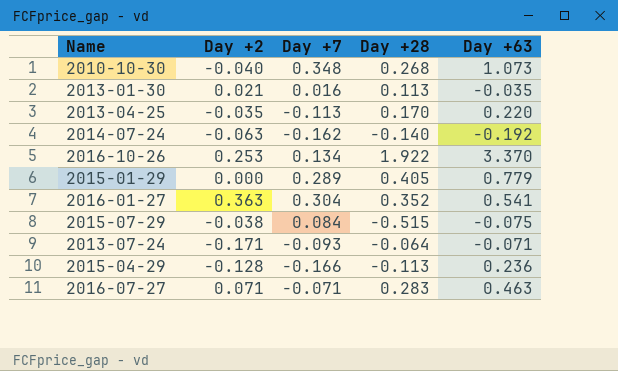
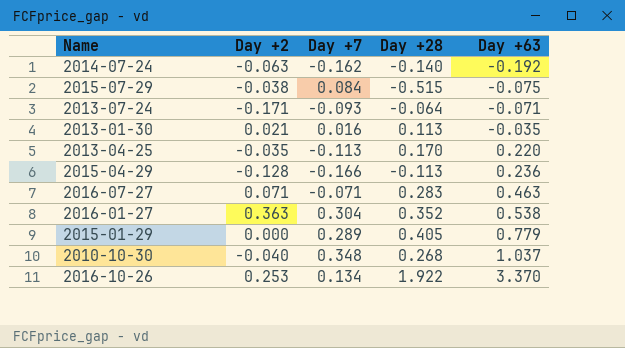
row order: none -> Day +63 ascending
2016-01-27 | Day +63: 0.541 -> 0.538
2010-10-30 | Day +63: 1.073 -> 1.037

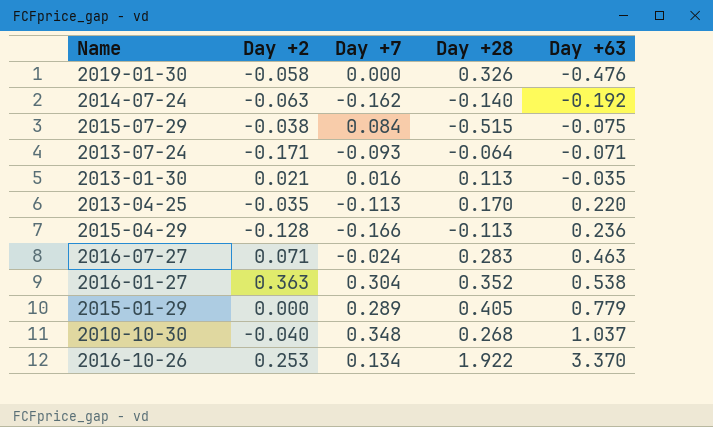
row 2019-01-30: none -> -0.058 | 0.000 | 0.326 | -0.476
2016-07-27 | Day +7: -0.071 -> -0.024

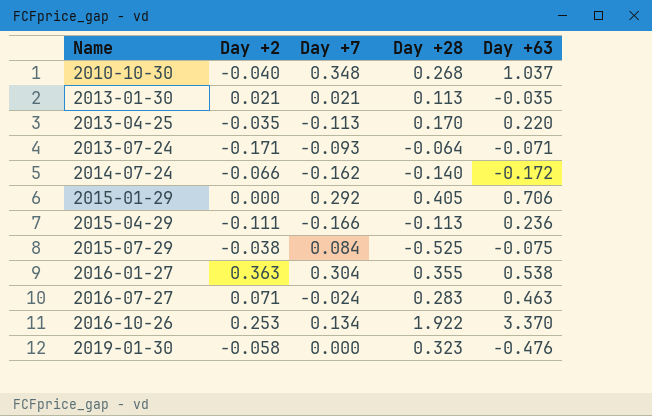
row order: Day +63 ascending -> Name ascending
2013-01-30 | Day +7: 0.016 -> 0.021
2014-07-24 | Day +2: -0.063 -> -0.066
2014-07-24 | Day +63: -0.192 -> -0.172
2015-01-29 | Day +7: 0.289 -> 0.292
2015-01-29 | Day +63: 0.779 -> 0.706
2015-04-29 | Day +2: -0.128 -> -0.111
2015-07-29 | Day +28: -0.515 -> -0.525
2016-01-27 | Day +28: 0.352 -> 0.355
2019-01-30 | Day +28: 0.326 -> 0.323

